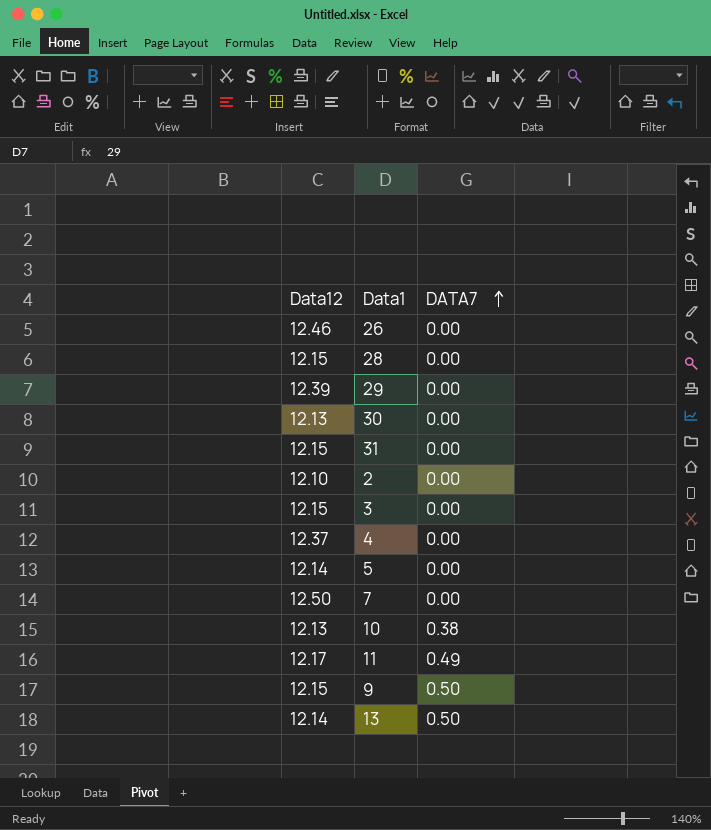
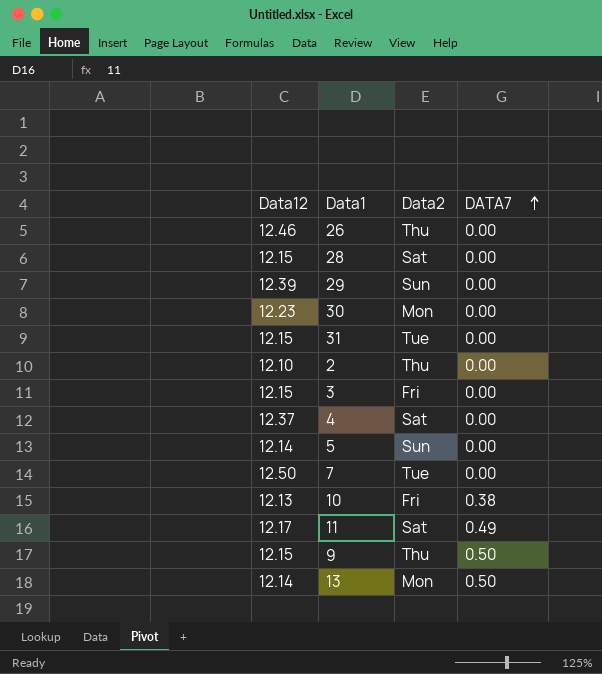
column Data2 | position: none -> 3
30 | Data12: 12.13 -> 12.23

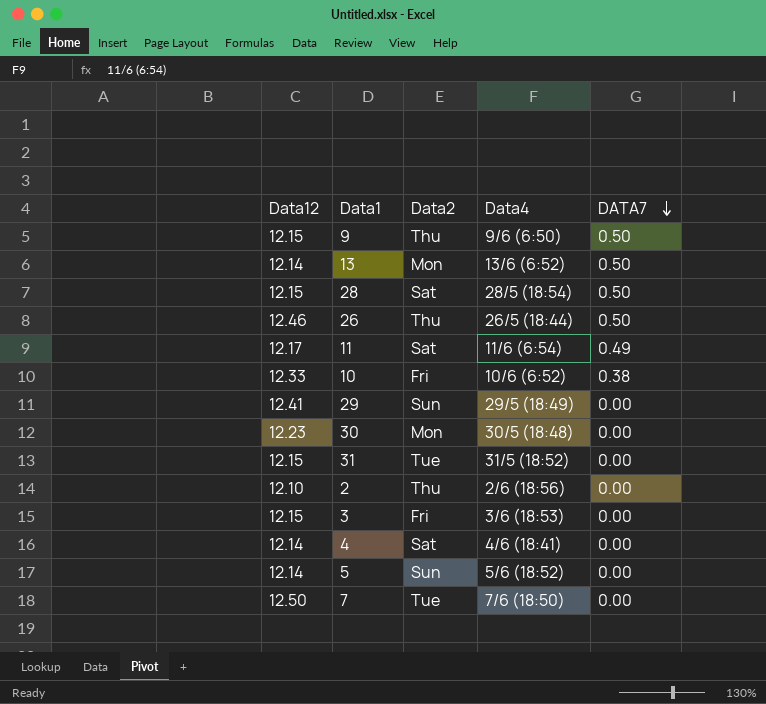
row order: DATA7 ascending -> DATA7 descending
column Data4 | position: none -> 4
28 | DATA7: 0.00 -> 0.50
26 | DATA7: 0.00 -> 0.50
10 | Data12: 12.13 -> 12.33
29 | Data12: 12.39 -> 12.41
4 | Data12: 12.37 -> 12.14

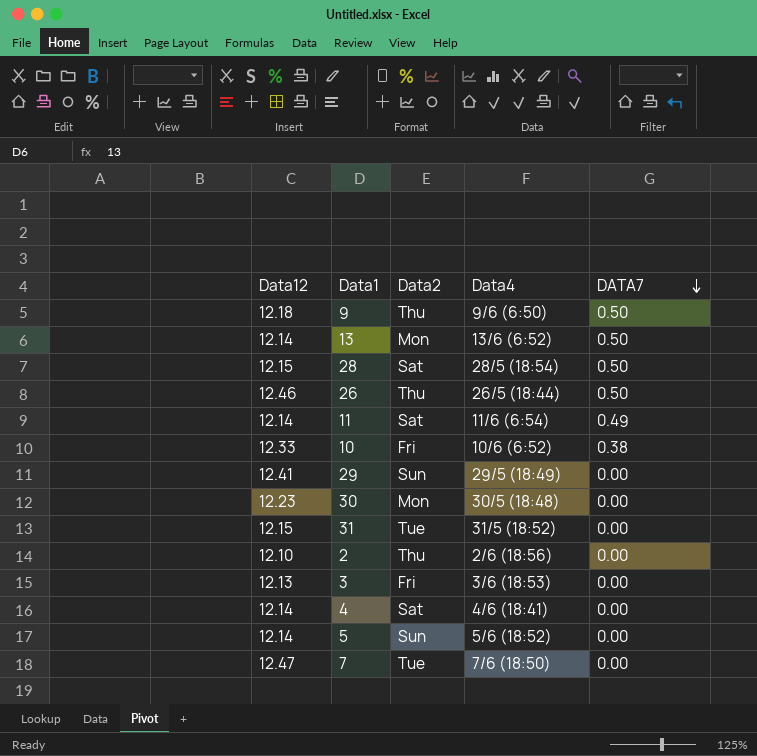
9 | Data12: 12.15 -> 12.18
11 | Data12: 12.17 -> 12.14
3 | Data12: 12.15 -> 12.13
7 | Data12: 12.50 -> 12.47

